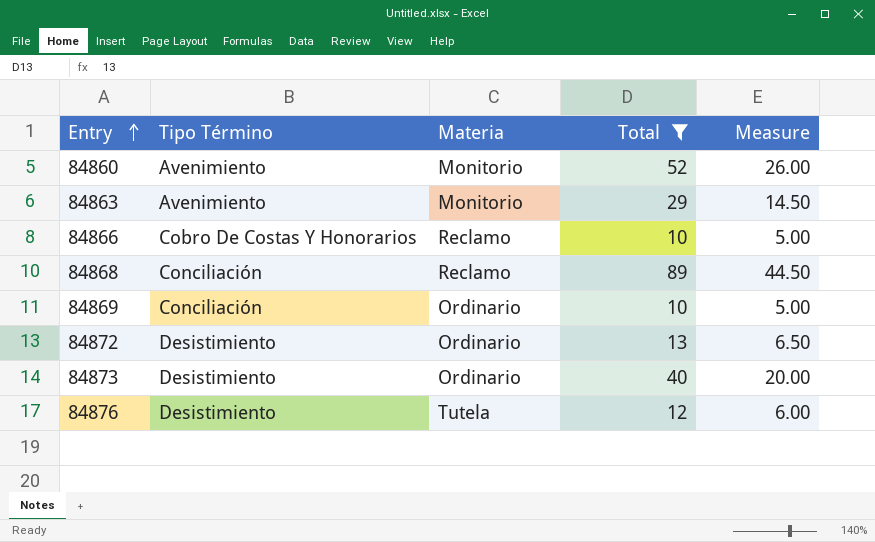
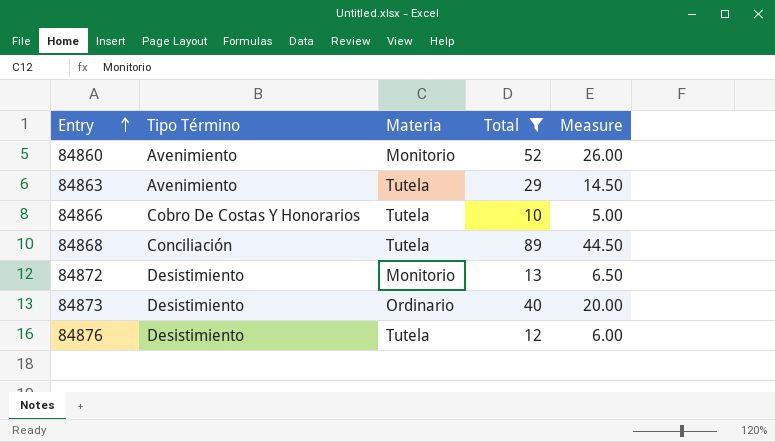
row 84869: Conciliación | Ordinario | 10 | 5.00 -> none
84863 | Materia: Monitorio -> Tutela
84866 | Materia: Reclamo -> Tutela
84868 | Materia: Reclamo -> Tutela
84872 | Materia: Ordinario -> Monitorio

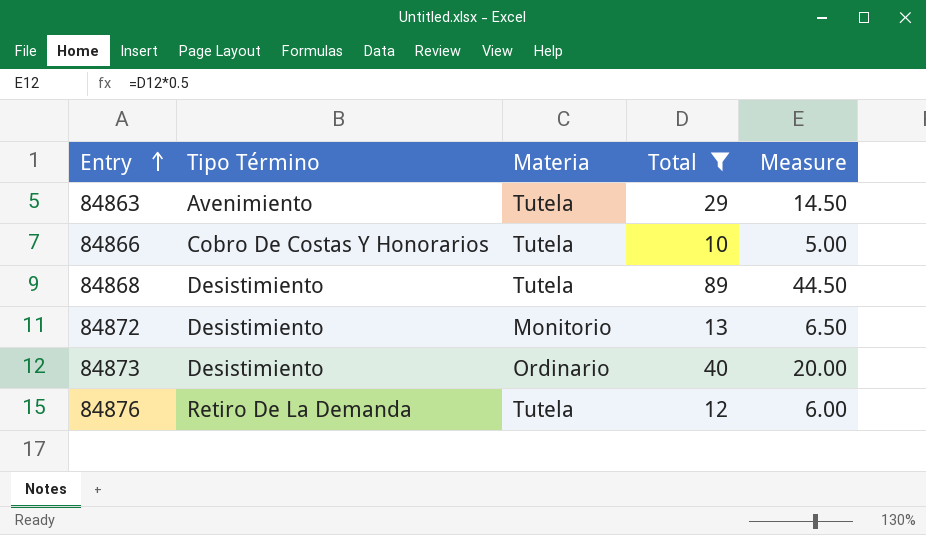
row 84860: Avenimiento | Monitorio | 52 | 26.00 -> none
84868 | Tipo Término: Conciliación -> Desistimiento
84876 | Tipo Término: Desistimiento -> Retiro De La Demanda

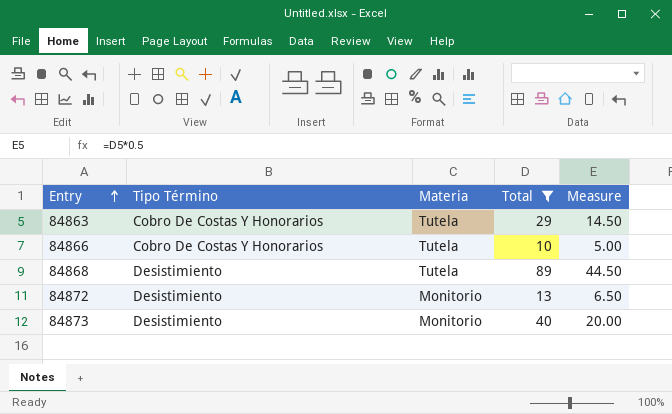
row 84876: Retiro De La Demanda | Tutela | 12 | 6.00 -> none
84863 | Tipo Término: Avenimiento -> Cobro De Costas Y Honorarios
84873 | Materia: Ordinario -> Monitorio

